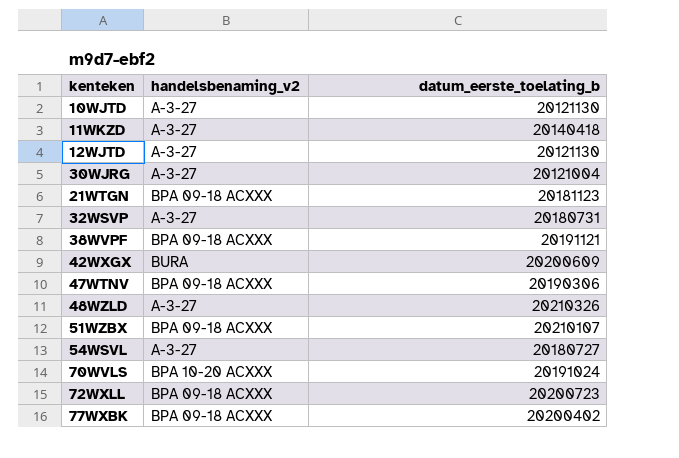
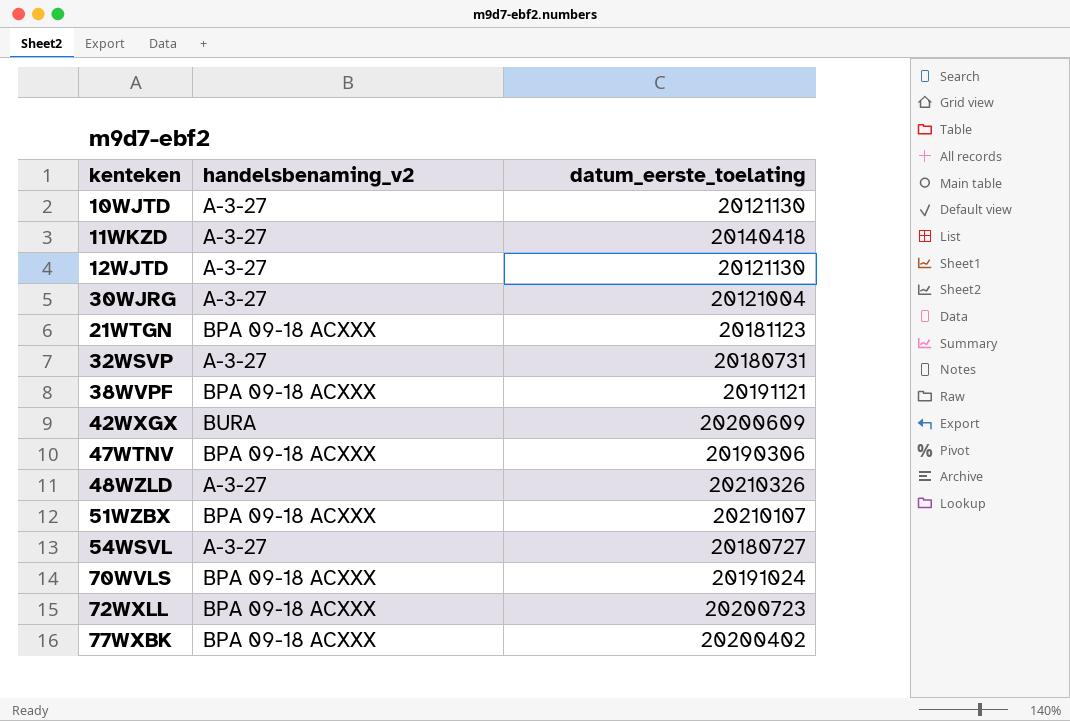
column name: datum_eerste_toelating_b -> datum_eerste_toelating
70WVLS | handelsbenaming_v2: BPA 10-20 ACXXX -> BPA 09-18 ACXXX

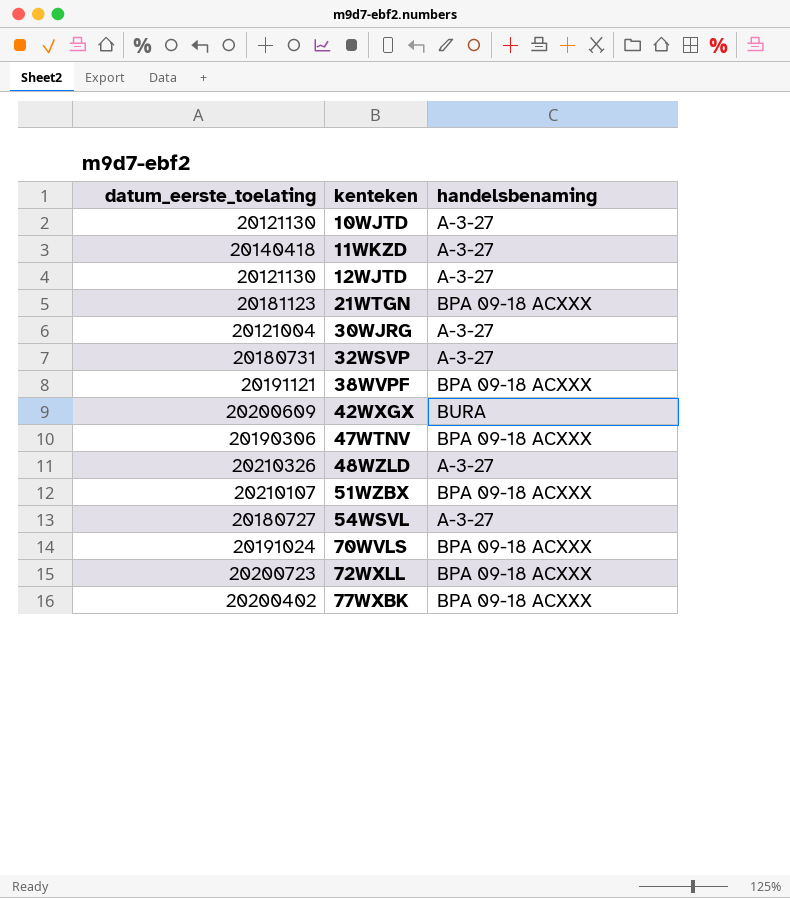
row order: none -> kenteken ascending
column datum_eerste_toelating | position: 3 -> 1
column name: handelsbenaming_v2 -> handelsbenaming

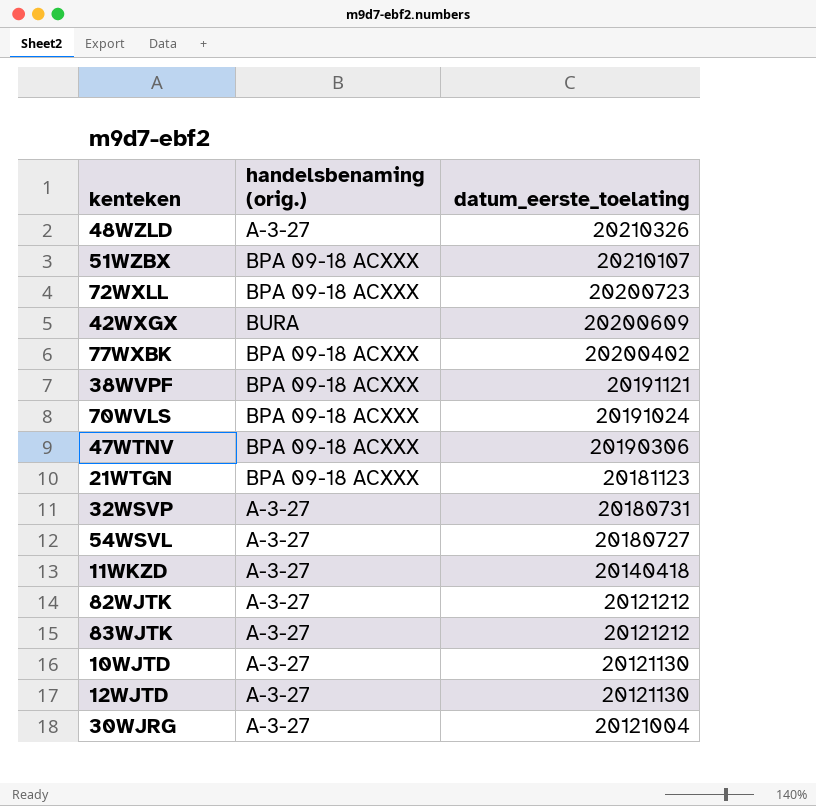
row order: kenteken ascending -> datum_eerste_toelating descending
column name: handelsbenaming -> handelsbenaming (orig.)
column datum_eerste_toelating | position: 1 -> 3
row 82WJTK: none -> A-3-27 | 20121212
row 83WJTK: none -> A-3-27 | 20121212

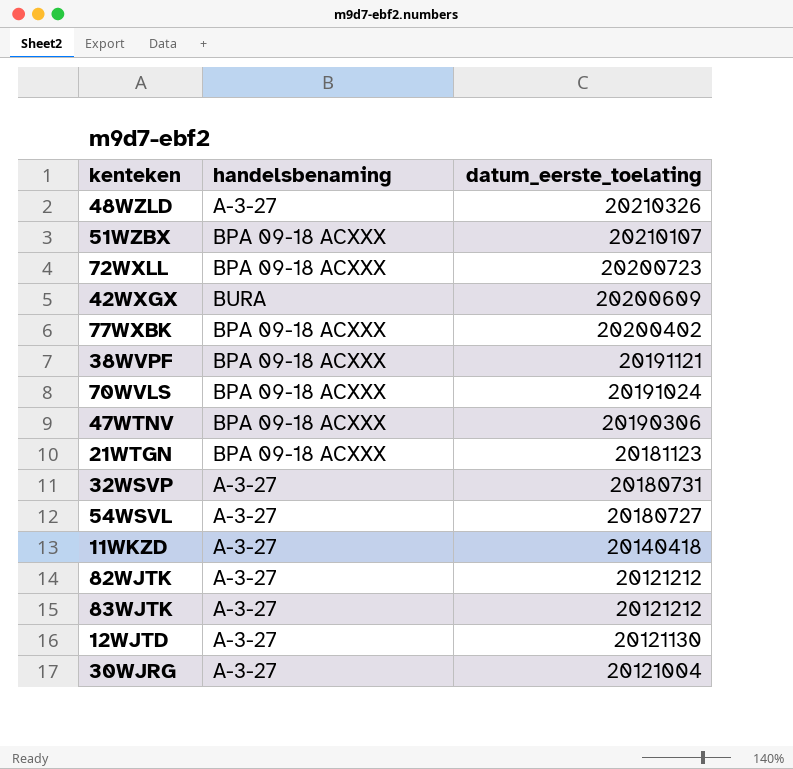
column name: handelsbenaming (orig.) -> handelsbenaming
row 10WJTD: A-3-27 | 20121130 -> none

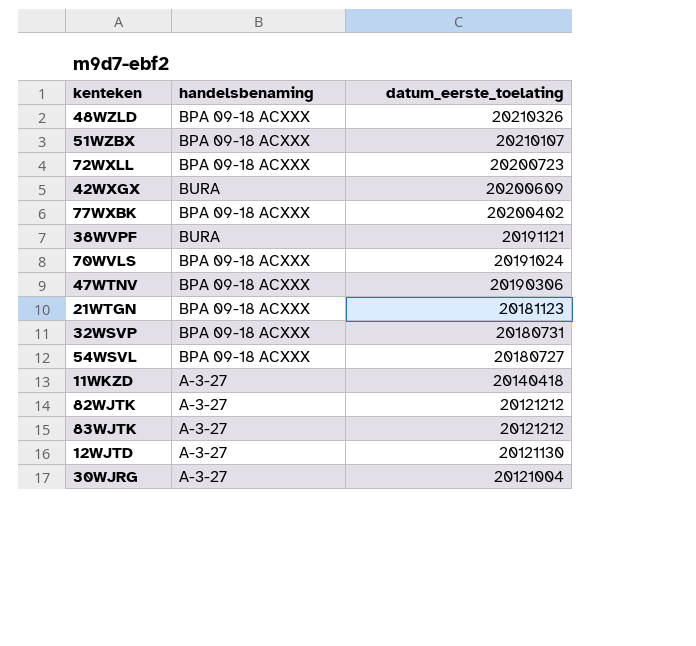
48WZLD | handelsbenaming: A-3-27 -> BPA 09-18 ACXXX
38WVPF | handelsbenaming: BPA 09-18 ACXXX -> BURA
32WSVP | handelsbenaming: A-3-27 -> BPA 09-18 ACXXX
54WSVL | handelsbenaming: A-3-27 -> BPA 09-18 ACXXX

